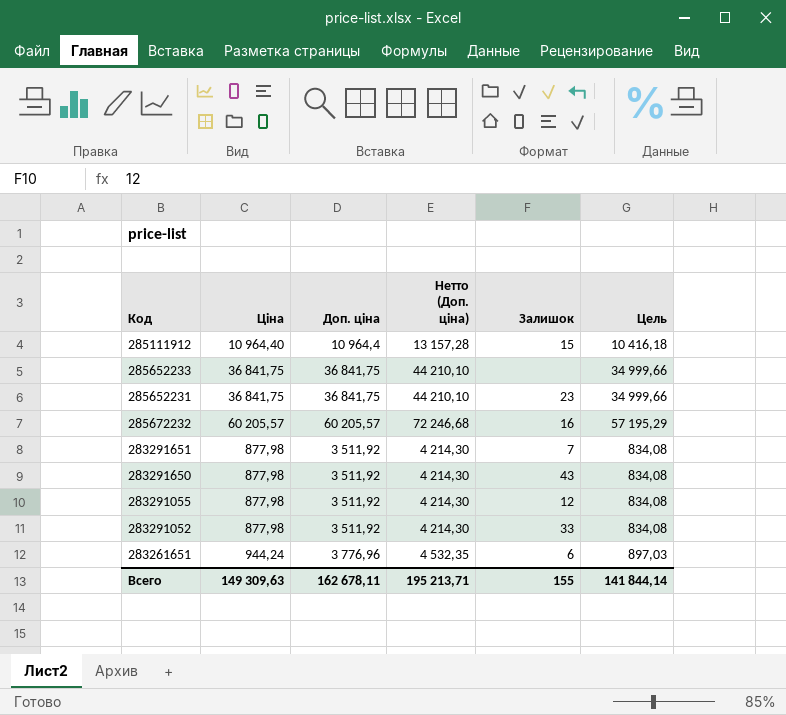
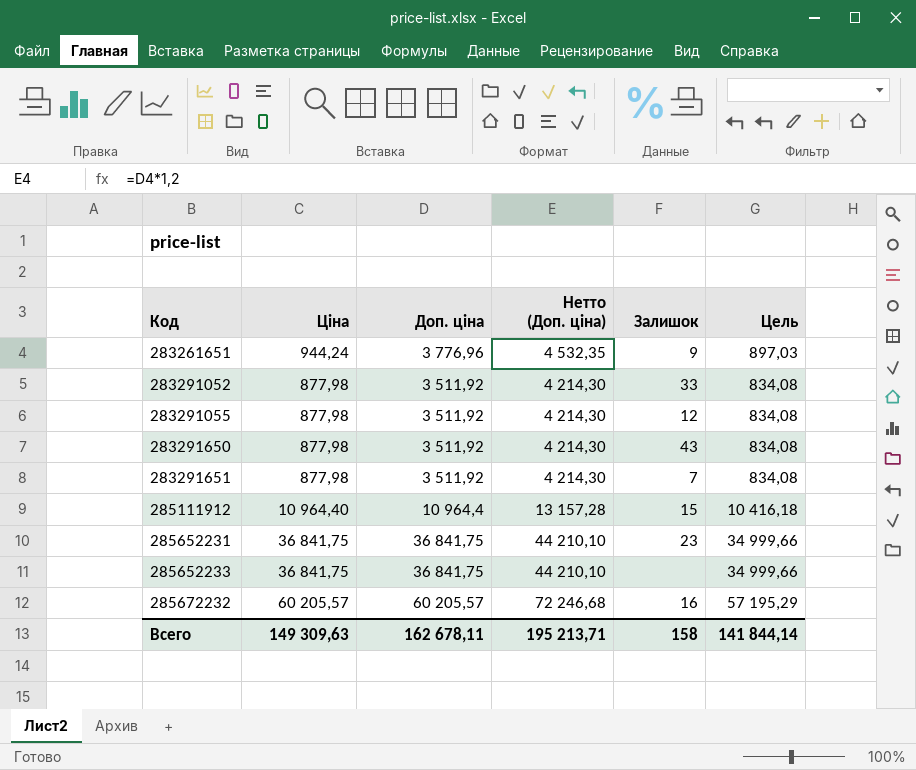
row order: none -> Код ascending
283261651 | Залишок: 6 -> 9
Всего | Залишок: 155 -> 158

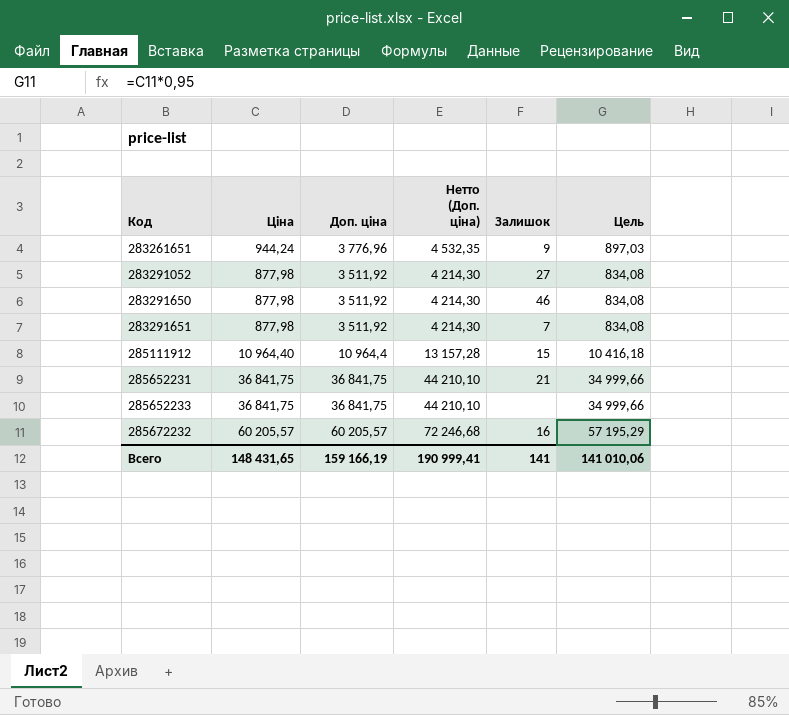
row 283291055: 877,98 | 3 511,92 | 4 214,30 | 12 | 834,08 -> none
283291052 | Залишок: 33 -> 27
283291650 | Залишок: 43 -> 46
285652231 | Залишок: 23 -> 21
Всего | Ціна: 149 309,63 -> 148 431,65
Всего | Доп. ціна: 162 678,11 -> 159 166,19
Всего | Нетто (Доп. ціна): 195 213,71 -> 190 999,41
Всего | Залишок: 158 -> 141
Всего | Цель: 141 844,14 -> 141 010,06

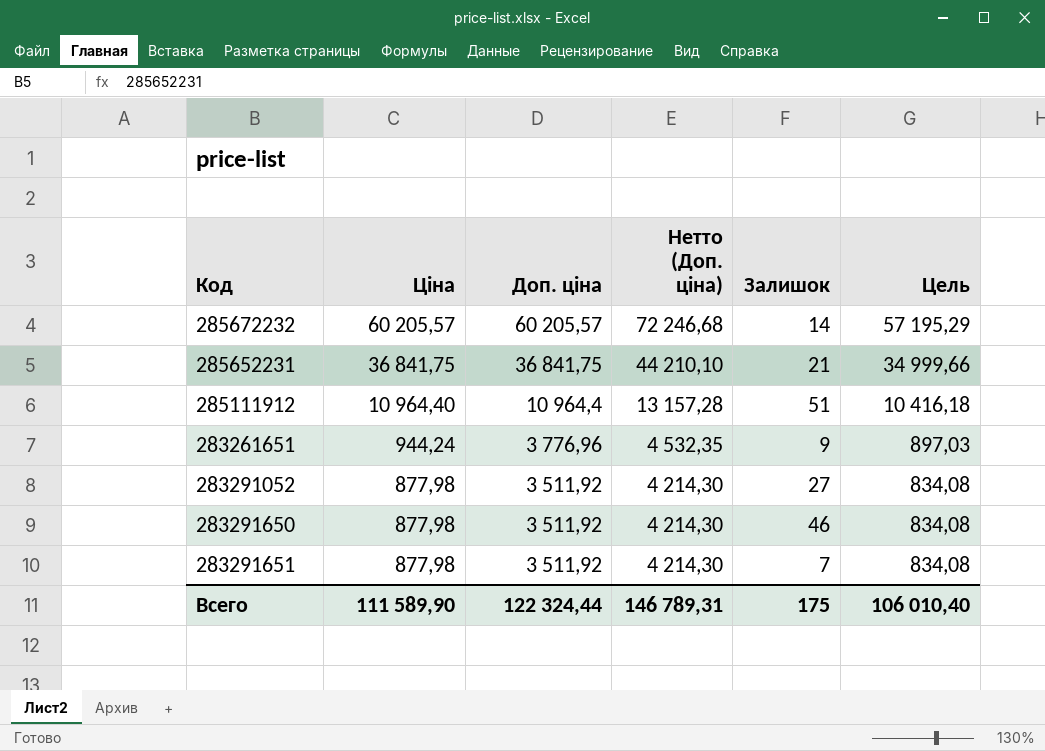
row order: Код ascending -> Ціна descending
row 285652233: 36 841,75 | 36 841,75 | 44 210,10 | none | 34 999,66 -> none
285672232 | Залишок: 16 -> 14
285111912 | Залишок: 15 -> 51
Всего | Ціна: 148 431,65 -> 111 589,90
Всего | Доп. ціна: 159 166,19 -> 122 324,44
Всего | Нетто (Доп. ціна): 190 999,41 -> 146 789,31
Всего | Залишок: 141 -> 175
Всего | Цель: 141 010,06 -> 106 010,40

